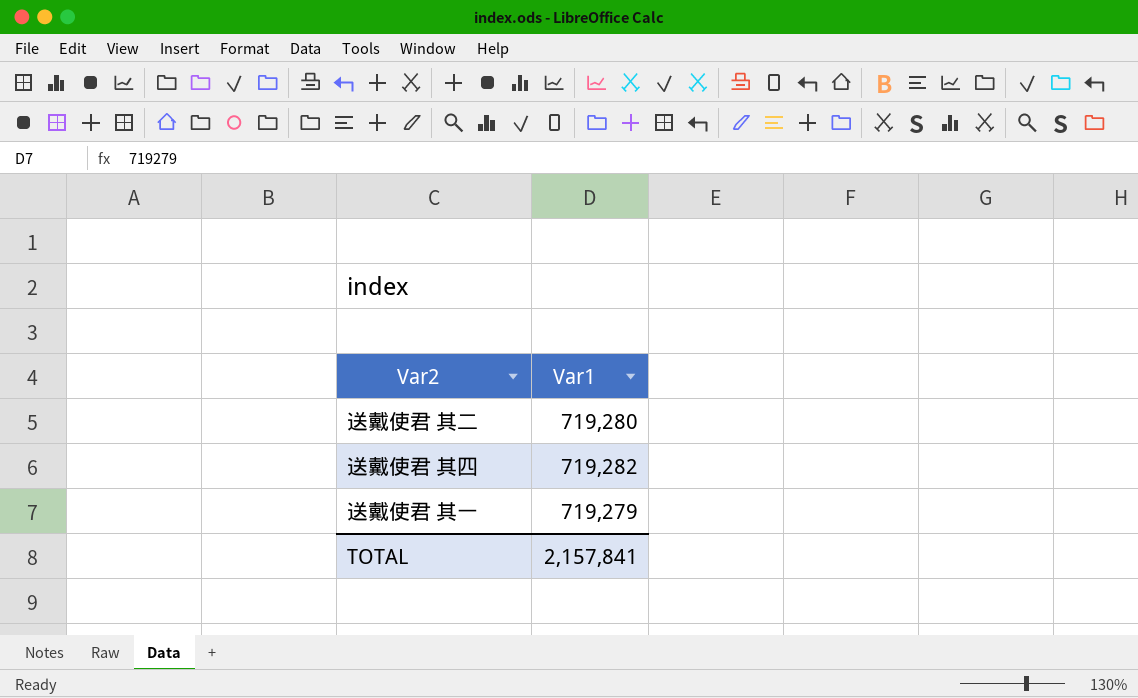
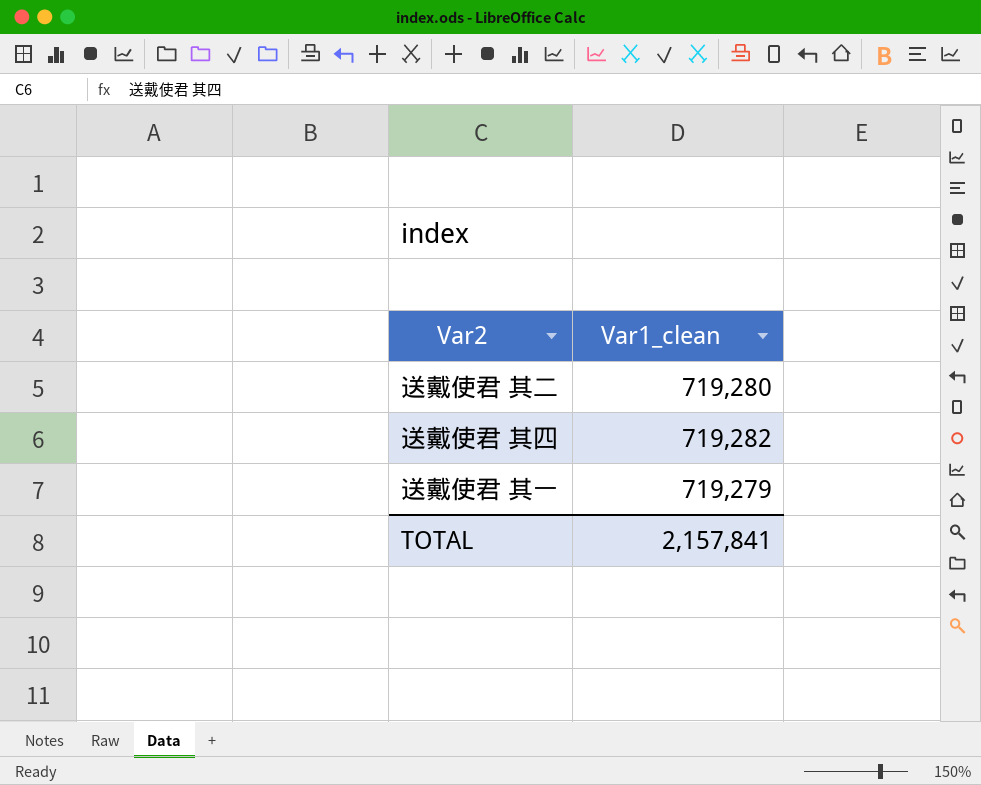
column name: Var1 -> Var1_clean

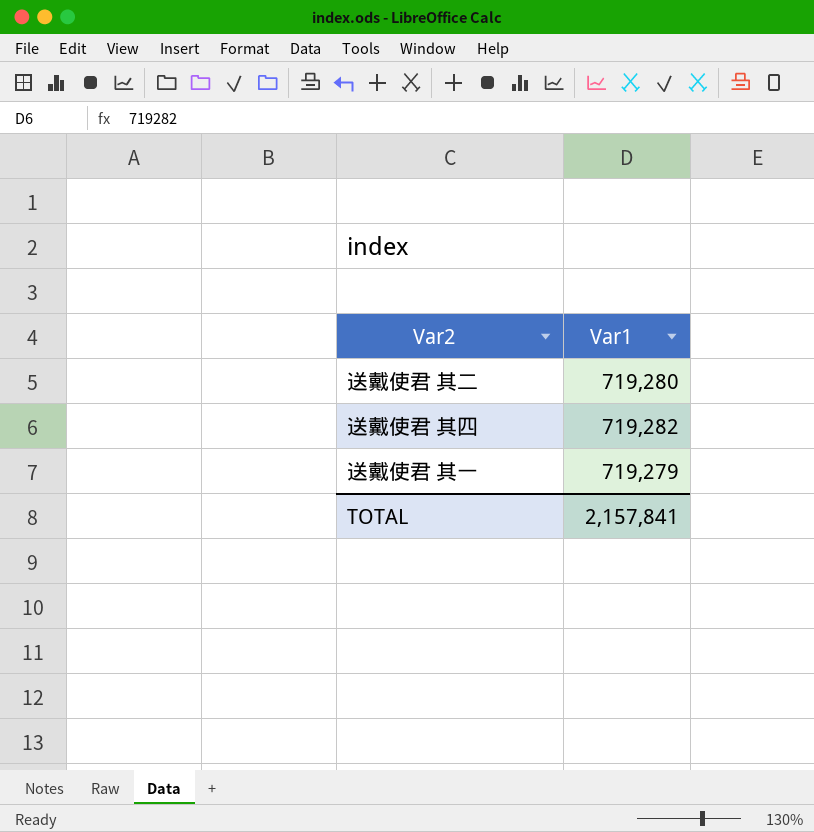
column name: Var1_clean -> Var1

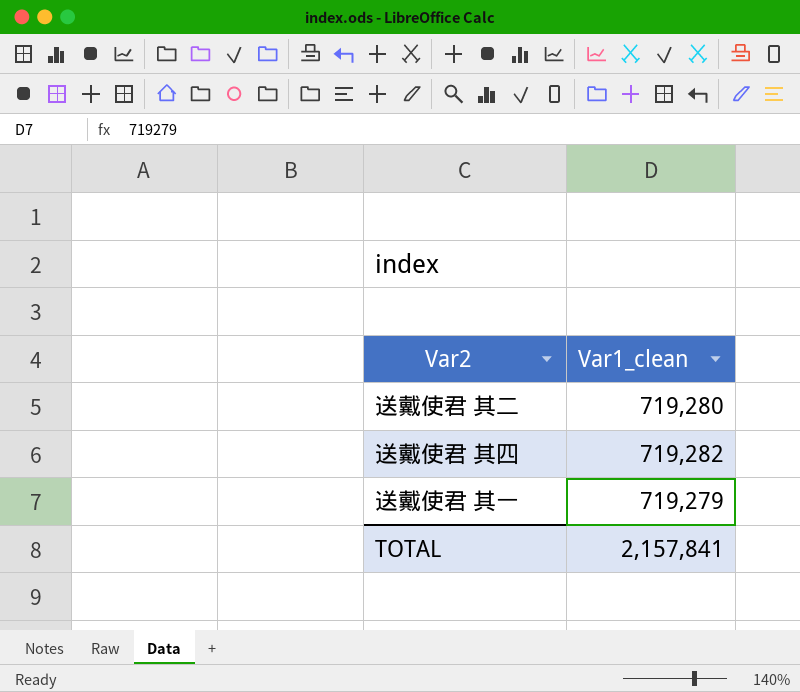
column name: Var1 -> Var1_clean

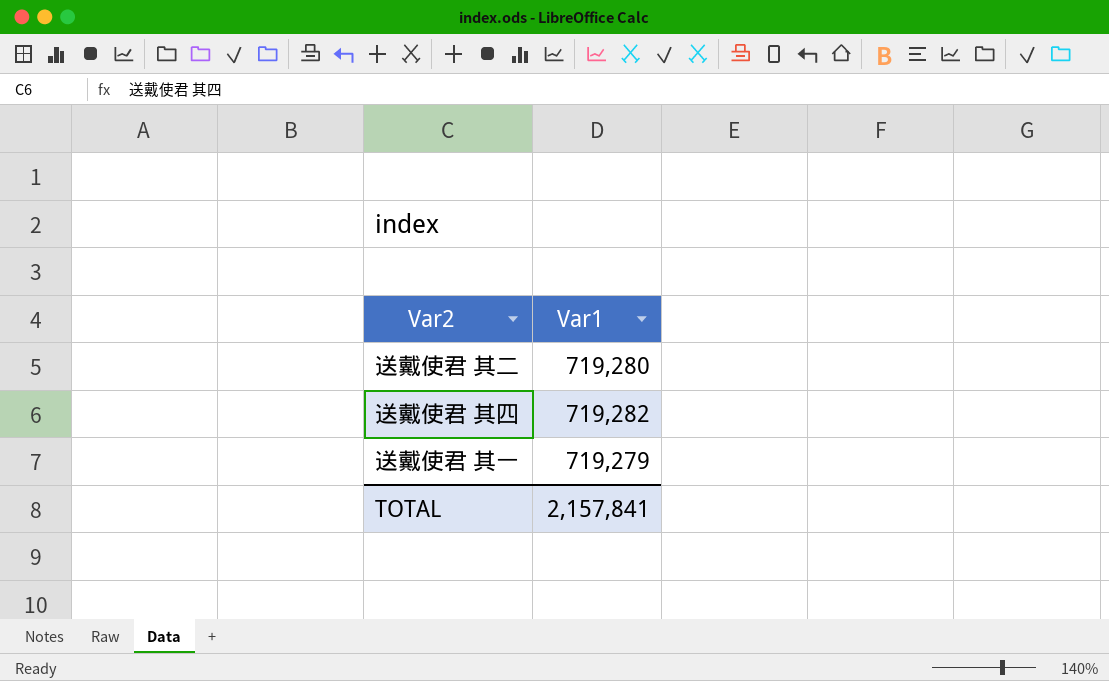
column name: Var1_clean -> Var1

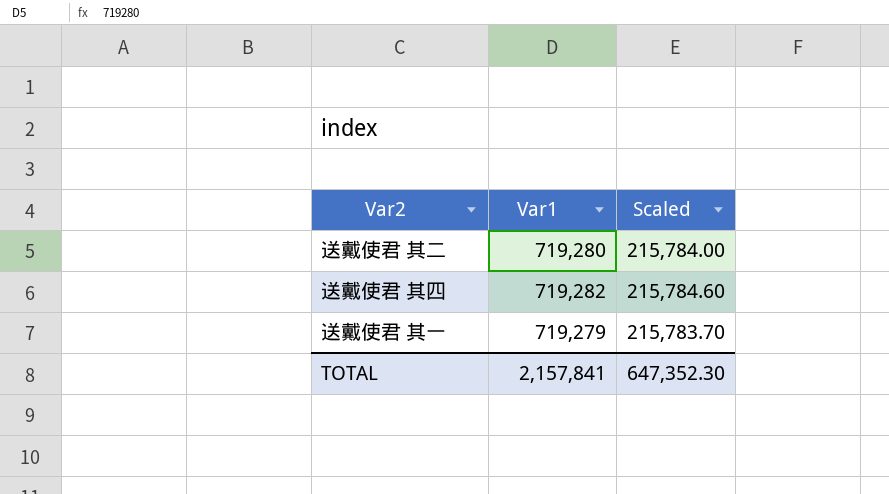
column Scaled | formula: none -> [Var1] * 0.3

